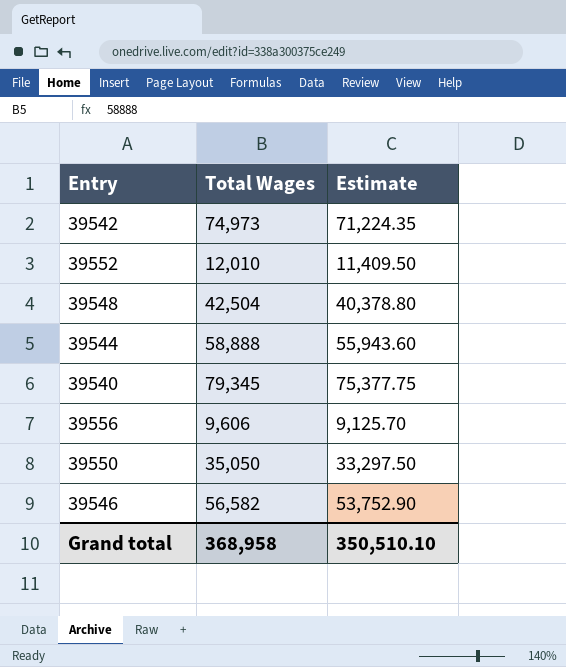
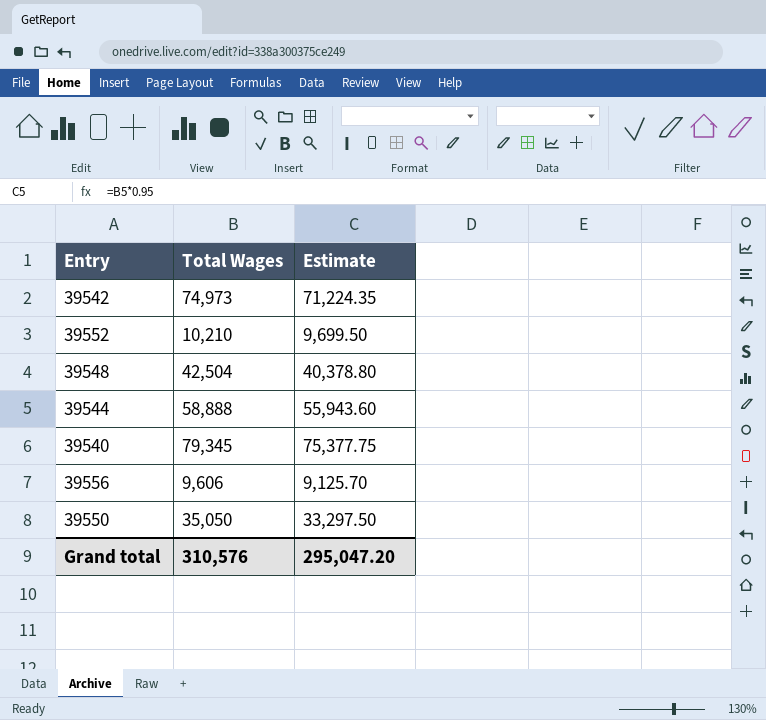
row 39546: 56,582 | 53,752.90 -> none
39552 | Total Wages: 12,010 -> 10,210
39552 | Estimate: 11,409.50 -> 9,699.50
Grand total | Total Wages: 368,958 -> 310,576
Grand total | Estimate: 350,510.10 -> 295,047.20

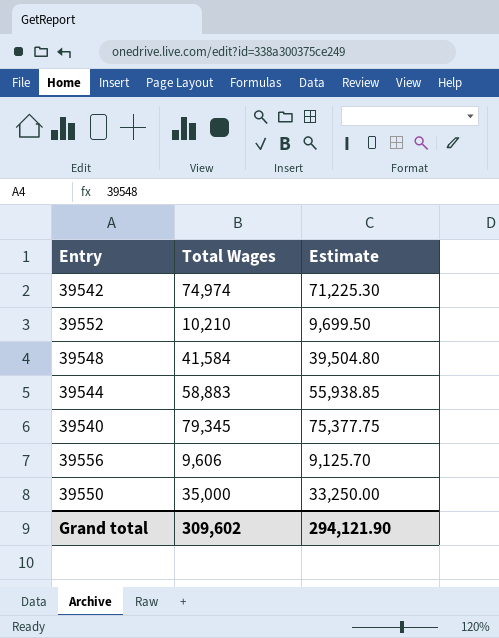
39542 | Total Wages: 74,973 -> 74,974
39542 | Estimate: 71,224.35 -> 71,225.30
39548 | Total Wages: 42,504 -> 41,584
39548 | Estimate: 40,378.80 -> 39,504.80
39544 | Total Wages: 58,888 -> 58,883
39544 | Estimate: 55,943.60 -> 55,938.85
39550 | Total Wages: 35,050 -> 35,000
39550 | Estimate: 33,297.50 -> 33,250.00
Grand total | Total Wages: 310,576 -> 309,602
Grand total | Estimate: 295,047.20 -> 294,121.90

